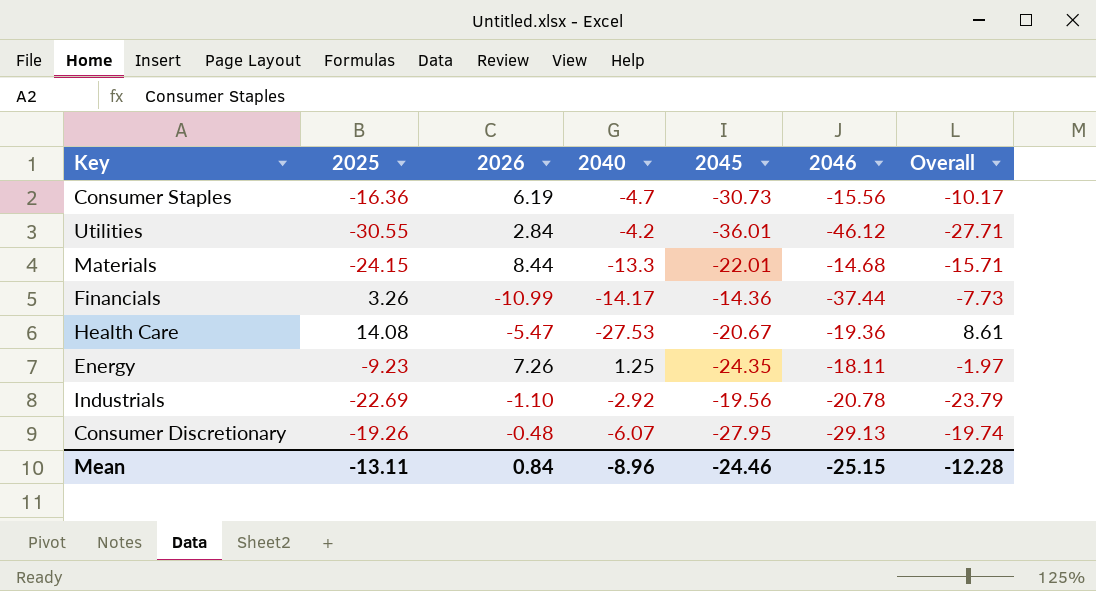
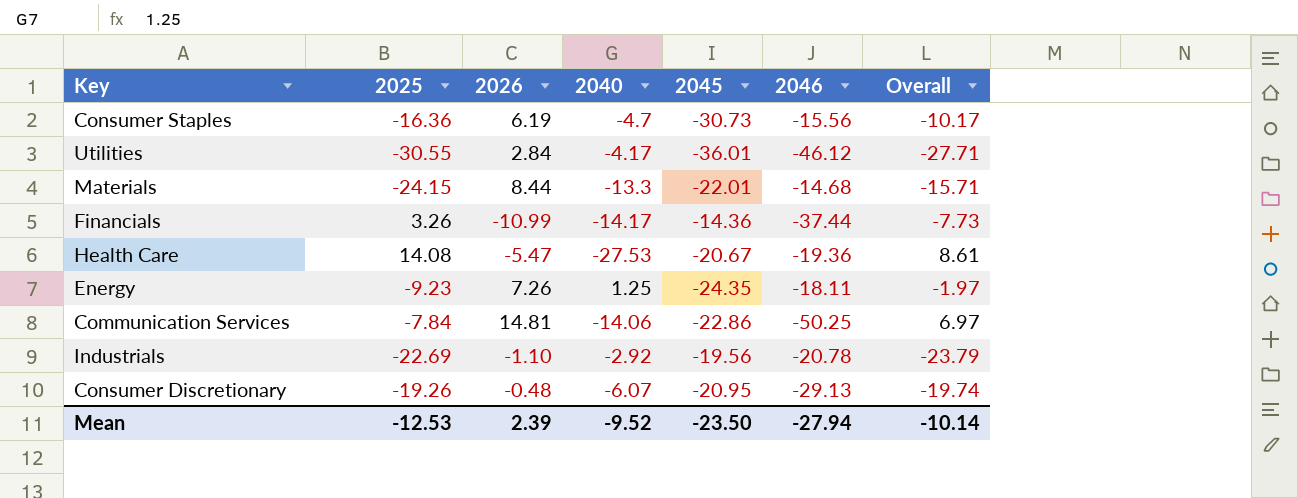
Utilities | 2040: -4.2 -> -4.17
row Communication Services: none -> -7.84 | 14.81 | -14.06 | -22.86 | -50.25 | 6.97
Consumer Discretionary | 2045: -27.95 -> -20.95
Mean | 2025: -13.11 -> -12.53
Mean | 2026: 0.84 -> 2.39
Mean | 2040: -8.96 -> -9.52
Mean | 2045: -24.46 -> -23.50
Mean | 2046: -25.15 -> -27.94
Mean | Overall: -12.28 -> -10.14

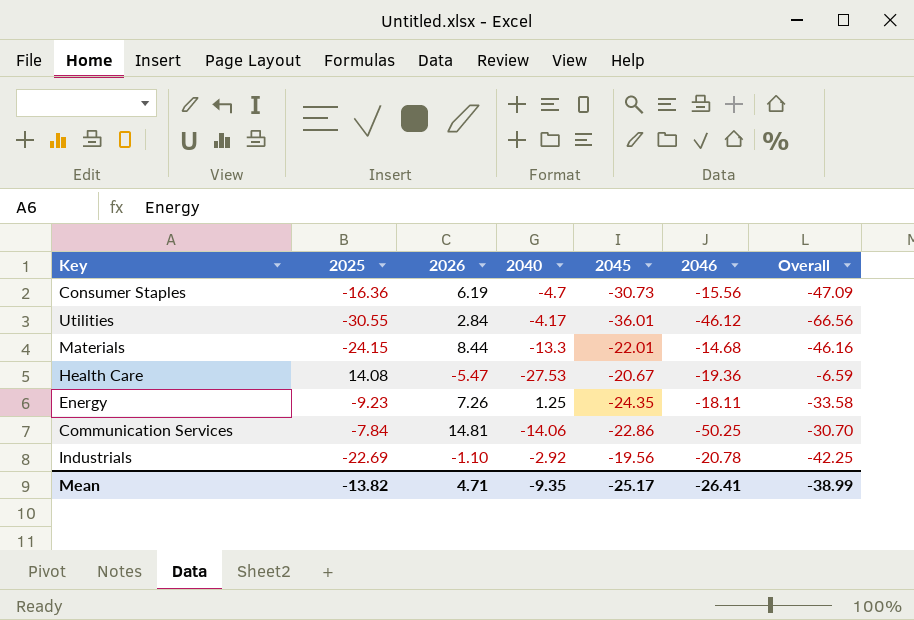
column Overall | formula: [2025] + [2026] -> [2025] + [2045]
row Financials: 3.26 | -10.99 | -14.17 | -14.36 | -37.44 | -7.73 -> none
row Consumer Discretionary: -19.26 | -0.48 | -6.07 | -20.95 | -29.13 | -19.74 -> none
Mean | 2025: -12.53 -> -13.82
Mean | 2026: 2.39 -> 4.71
Mean | 2040: -9.52 -> -9.35
Mean | 2045: -23.50 -> -25.17
Mean | 2046: -27.94 -> -26.41
Mean | Overall: -10.14 -> -38.99

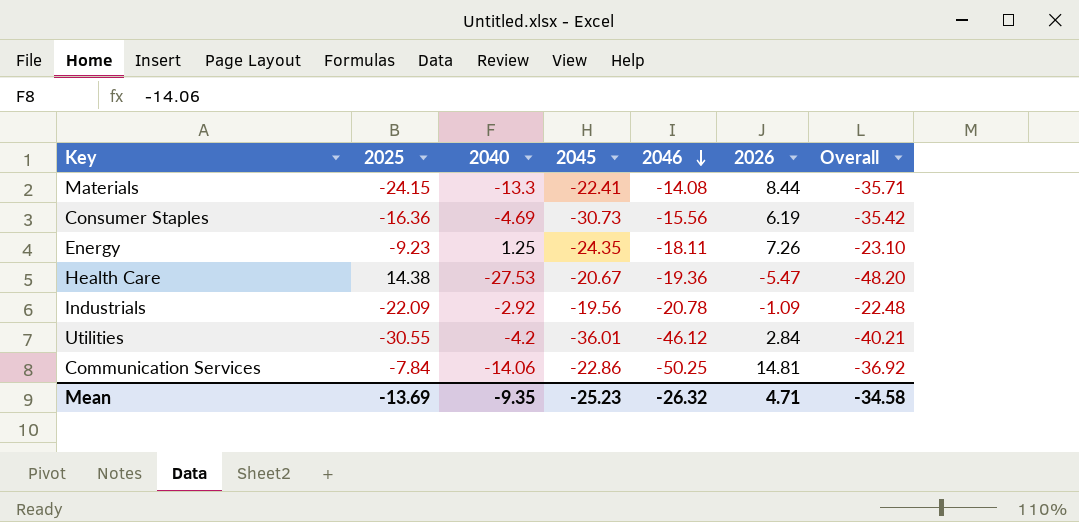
row order: none -> 2046 descending
column 2026 | position: 3 -> 6
column Overall | formula: [2025] + [2045] -> [2040] + [2045]
Materials | 2045: -22.01 -> -22.41
Materials | 2046: -14.68 -> -14.08
Consumer Staples | 2040: -4.7 -> -4.69
Health Care | 2025: 14.08 -> 14.38
Industrials | 2025: -22.69 -> -22.09
Industrials | 2026: -1.10 -> -1.09
Utilities | 2040: -4.17 -> -4.2
Mean | 2025: -13.82 -> -13.69
Mean | 2045: -25.17 -> -25.23
Mean | 2046: -26.41 -> -26.32
Mean | Overall: -38.99 -> -34.58

